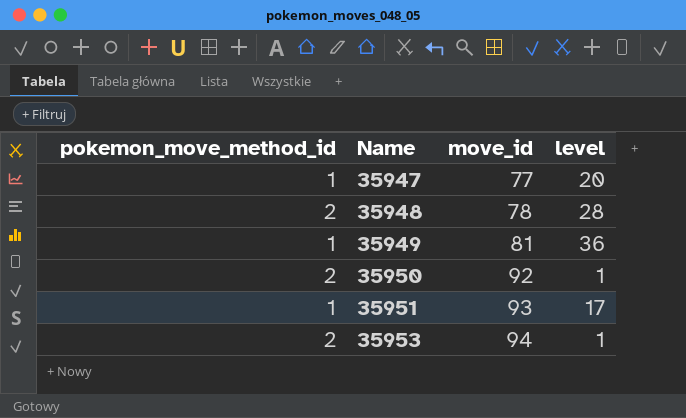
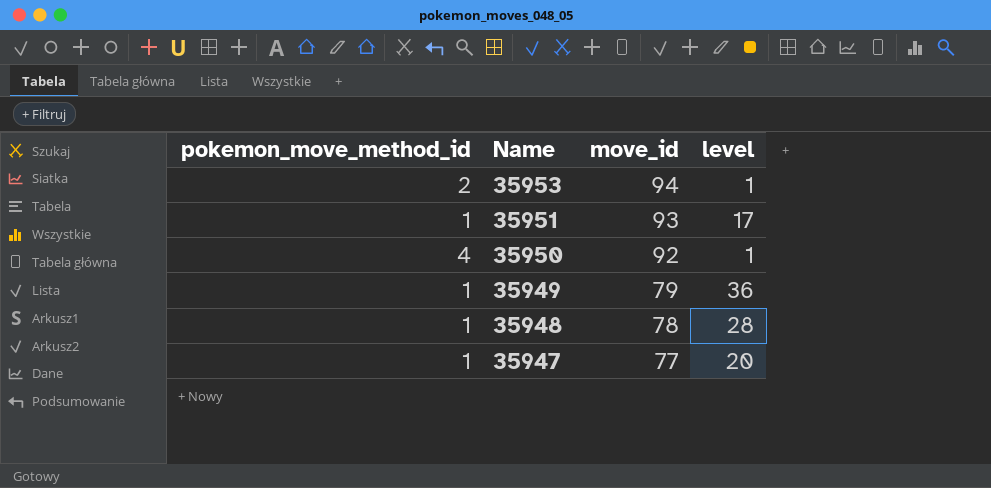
row order: Name ascending -> Name descending
35950 | pokemon_move_method_id: 2 -> 4
35949 | move_id: 81 -> 79
35948 | pokemon_move_method_id: 2 -> 1

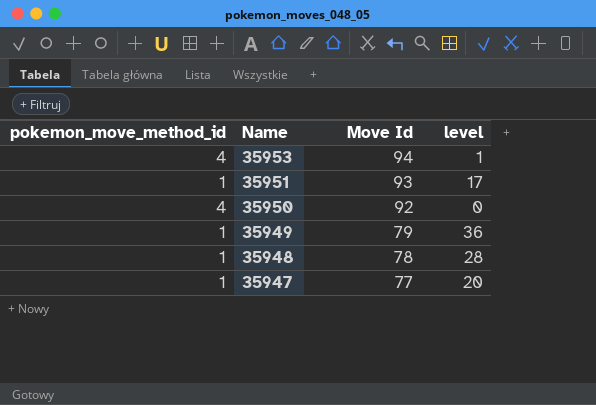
column name: move_id -> Move Id
35953 | pokemon_move_method_id: 2 -> 4
35950 | level: 1 -> 0

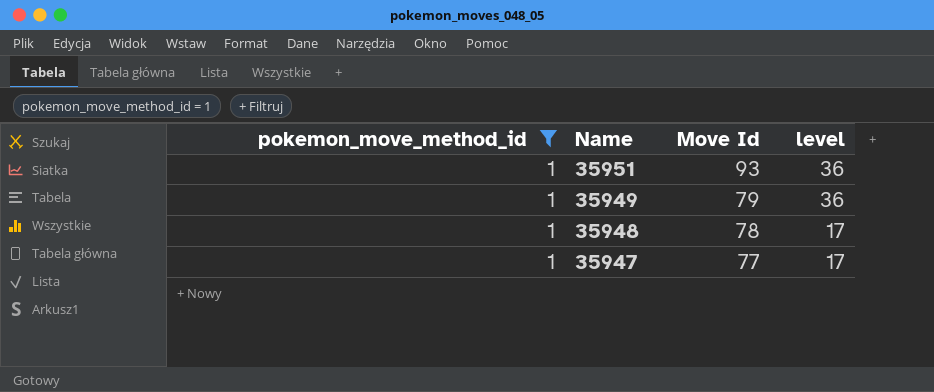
filter: none -> pokemon_move_method_id = 1
35951 | level: 17 -> 36
35948 | level: 28 -> 17
35947 | level: 20 -> 17

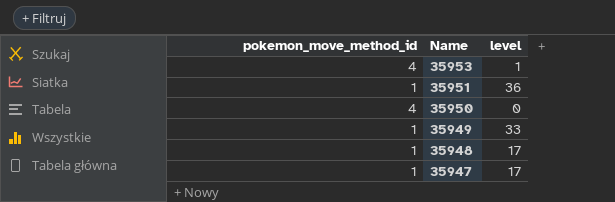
filter: pokemon_move_method_id = 1 -> none
column Move Id | position: 3 -> none
35949 | level: 36 -> 33

